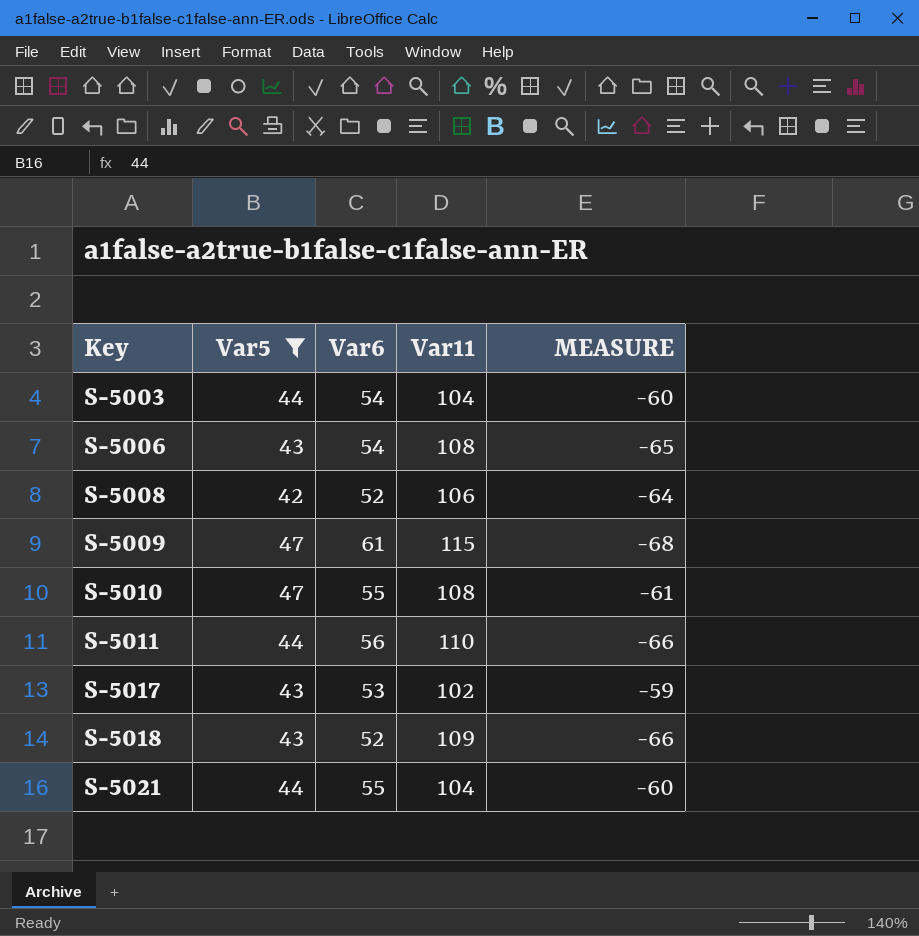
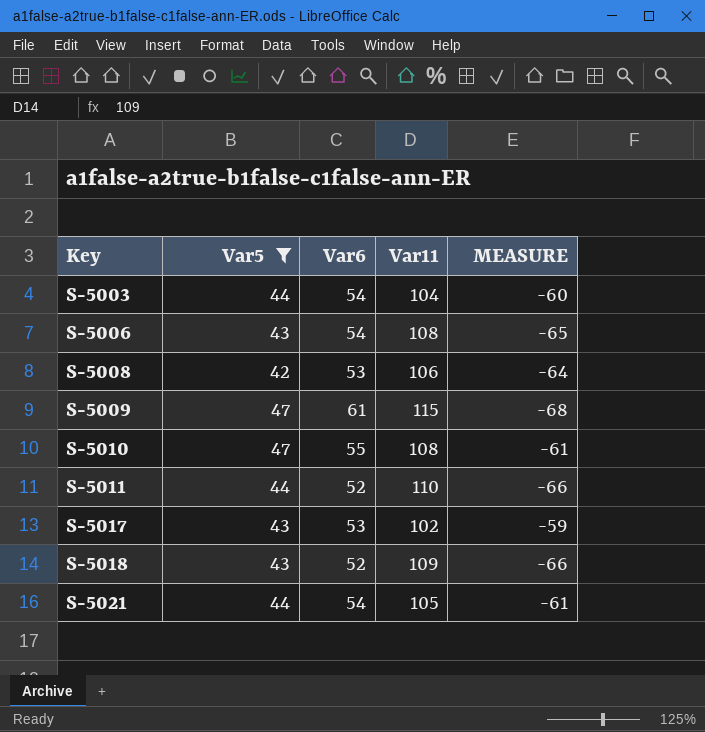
S-5008 | Var6: 52 -> 53
S-5011 | Var6: 56 -> 52
S-5021 | Var6: 55 -> 54
S-5021 | Var11: 104 -> 105
S-5021 | MEASURE: -60 -> -61

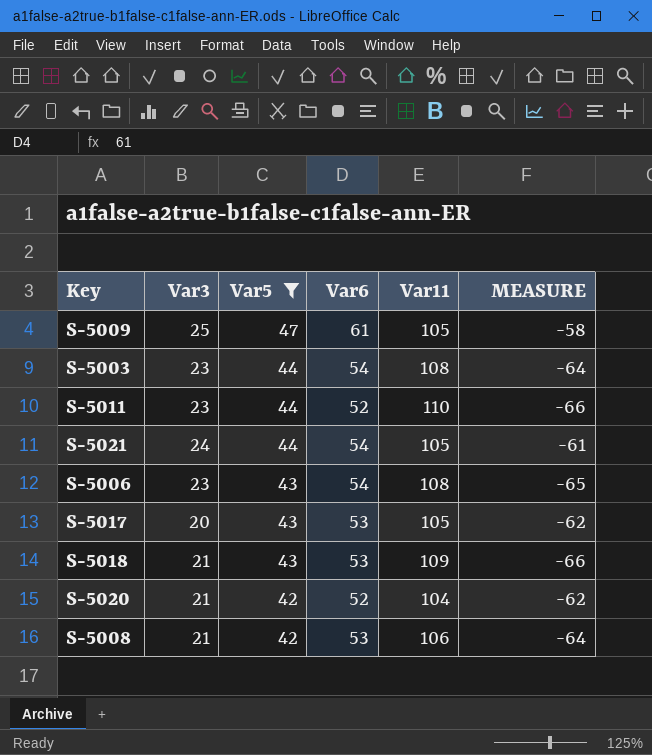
row order: Key ascending -> Var5 descending
column Var3 | position: none -> 2
row S-5010: 47 | 55 | 108 | -61 -> none
S-5009 | Var11: 115 -> 105
S-5009 | MEASURE: -68 -> -58
S-5003 | Var11: 104 -> 108
S-5003 | MEASURE: -60 -> -64
S-5017 | Var11: 102 -> 105
S-5017 | MEASURE: -59 -> -62
S-5018 | Var6: 52 -> 53
row S-5020: none -> 21 | 42 | 52 | 104 | -62

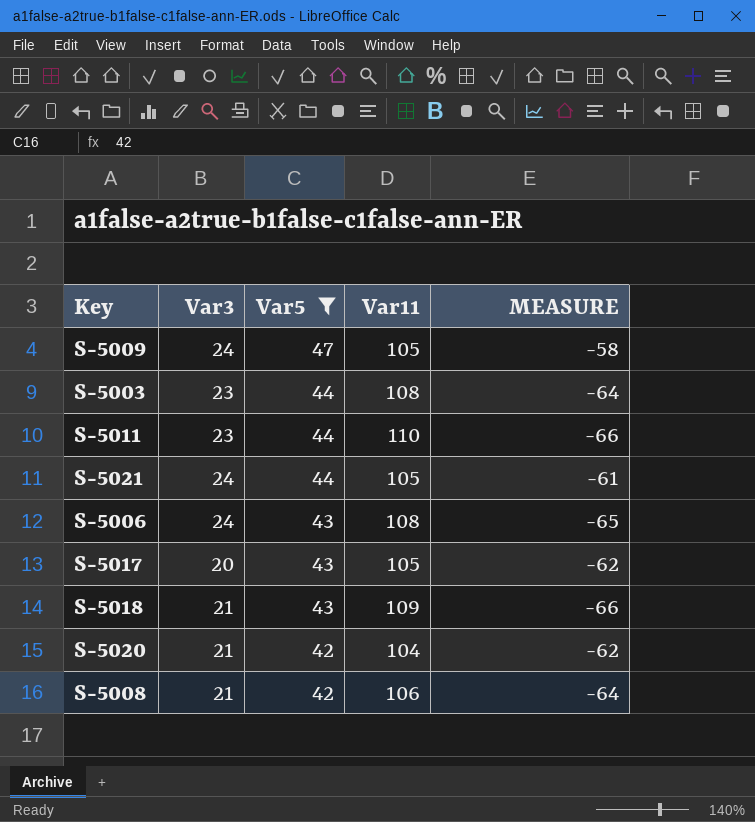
column Var6 | position: 4 -> none
S-5009 | Var3: 25 -> 24
S-5006 | Var3: 23 -> 24

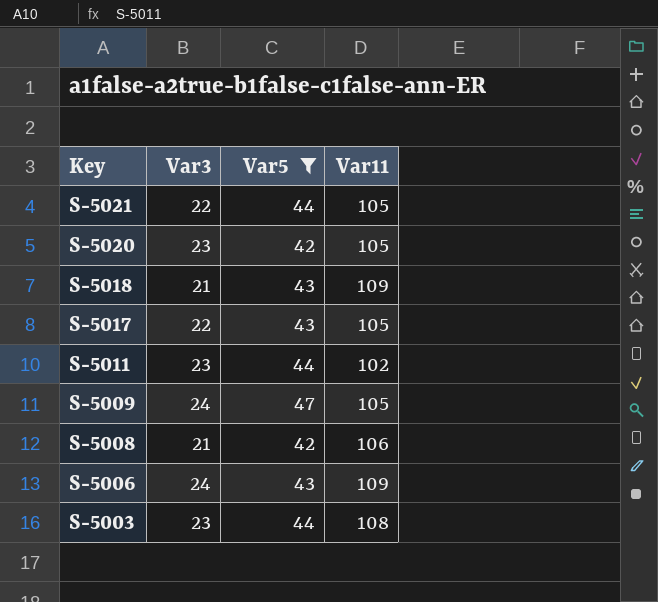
row order: Var5 descending -> Key descending
column MEASURE | formula: [Var5] - [Var11] -> none
S-5021 | Var3: 24 -> 22
S-5020 | Var3: 21 -> 23
S-5020 | Var11: 104 -> 105
S-5017 | Var3: 20 -> 22
S-5011 | Var11: 110 -> 102
S-5006 | Var11: 108 -> 109

